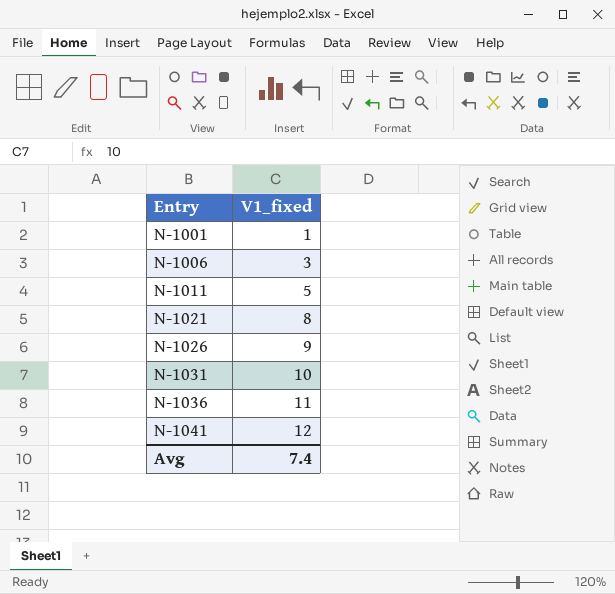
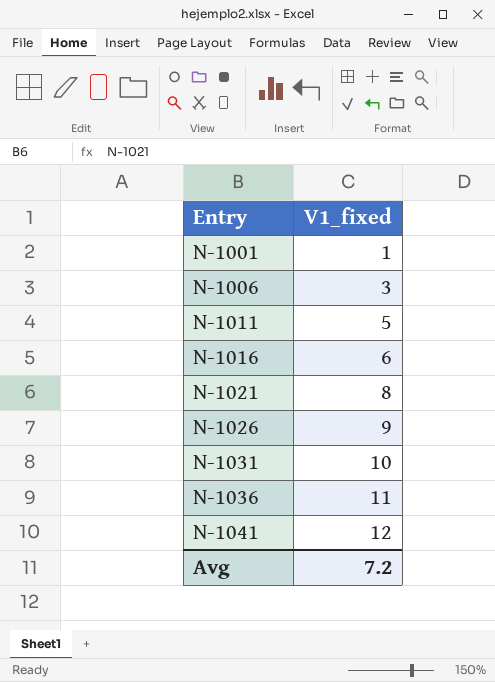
row N-1016: none -> 6
Avg | V1_fixed: 7.4 -> 7.2

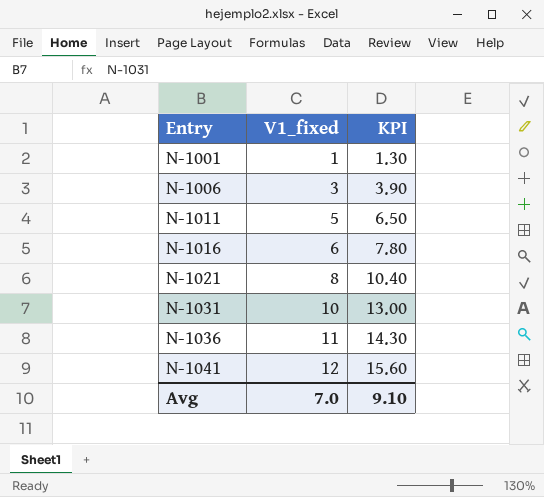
column KPI | formula: none -> [V1_fixed] * 1.3
row N-1026: 9 -> none
Avg | V1_fixed: 7.2 -> 7.0

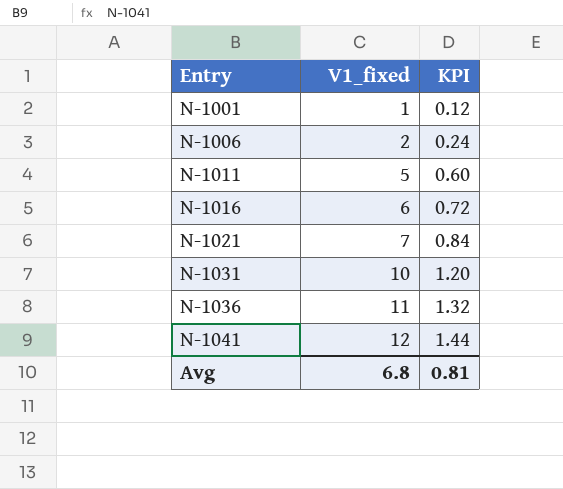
column KPI | formula: [V1_fixed] * 1.3 -> [V1_fixed] * 0.12
N-1006 | V1_fixed: 3 -> 2
N-1021 | V1_fixed: 8 -> 7
Avg | V1_fixed: 7.0 -> 6.8
Avg | KPI: 9.10 -> 0.81

